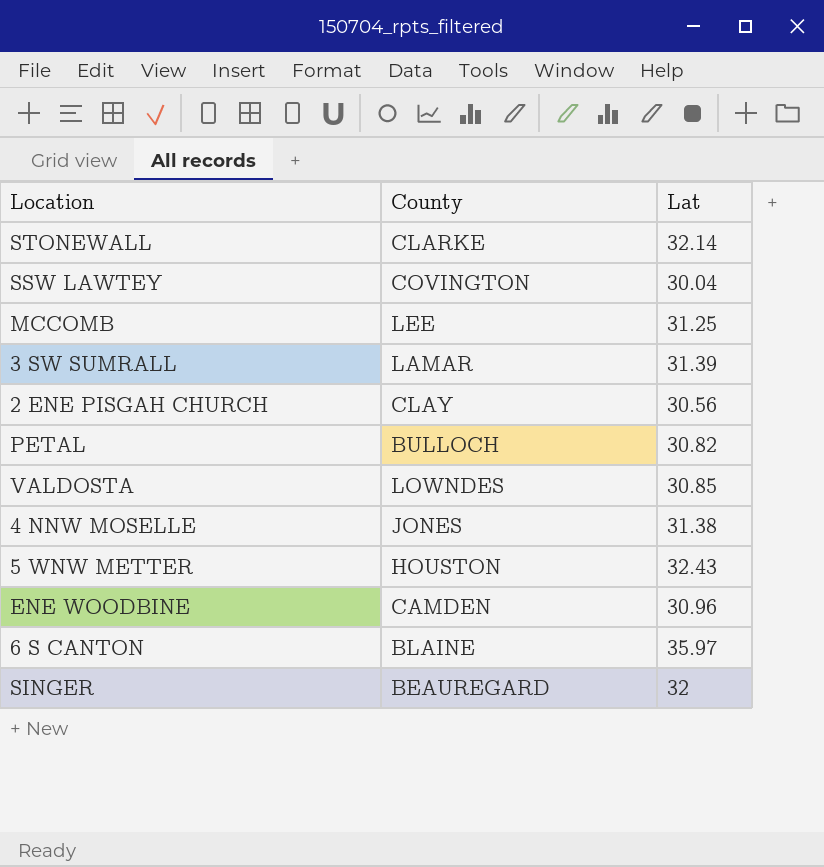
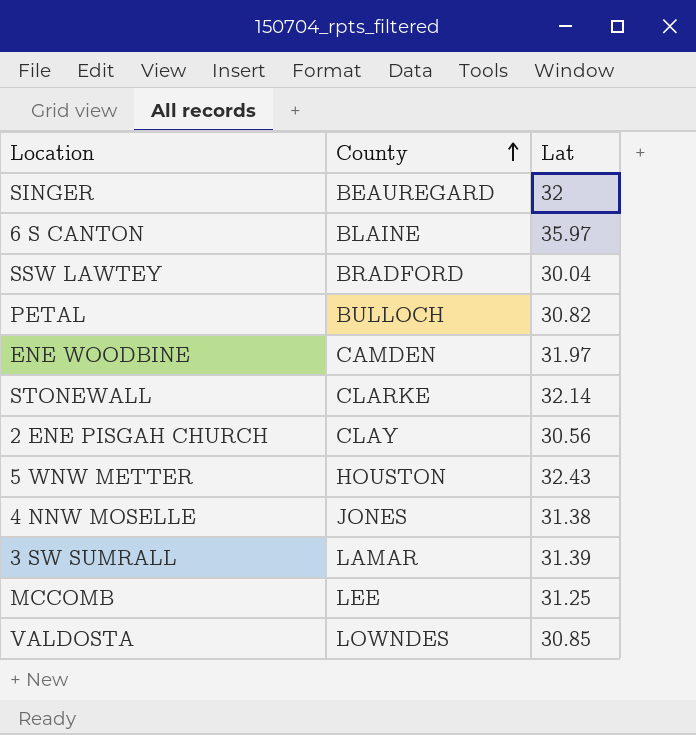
row order: none -> County ascending
SSW LAWTEY | County: COVINGTON -> BRADFORD
ENE WOODBINE | Lat: 30.96 -> 31.97

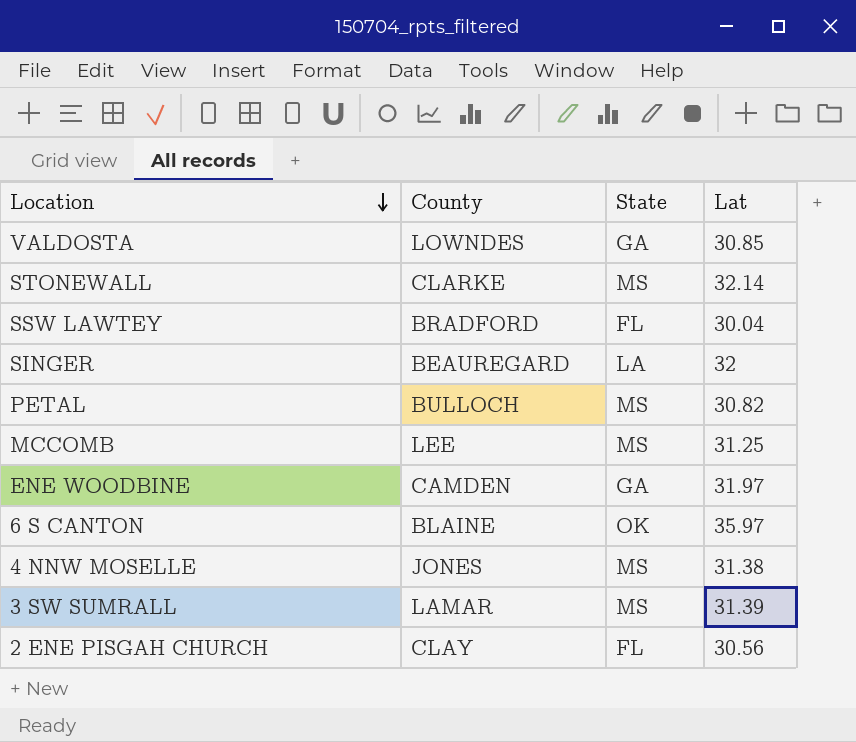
row order: County ascending -> Location descending
column State | position: none -> 3
row 5 WNW METTER: HOUSTON | 32.43 -> none

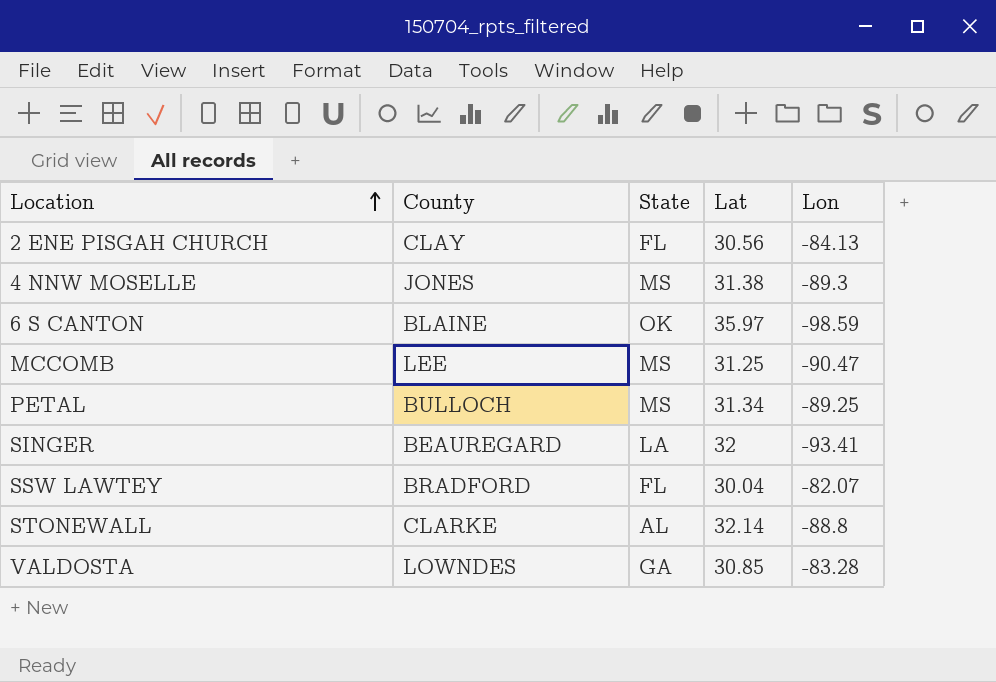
row order: Location descending -> Location ascending
column Lon | position: none -> 5
row ENE WOODBINE: CAMDEN | GA | 31.97 -> none
row 3 SW SUMRALL: LAMAR | MS | 31.39 -> none
PETAL | Lat: 30.82 -> 31.34
STONEWALL | State: MS -> AL

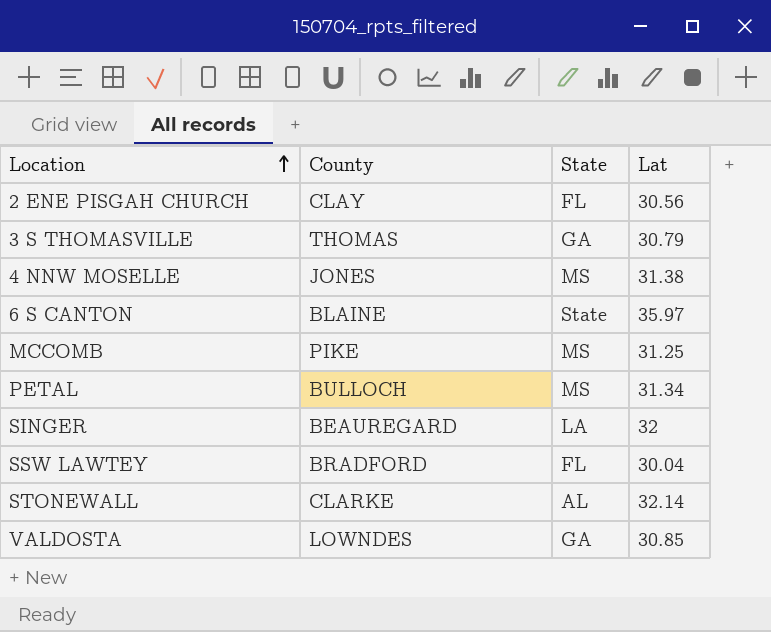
column Lon | position: 5 -> none
row 3 S THOMASVILLE: none -> THOMAS | GA | 30.79
6 S CANTON | State: OK -> State
MCCOMB | County: LEE -> PIKE

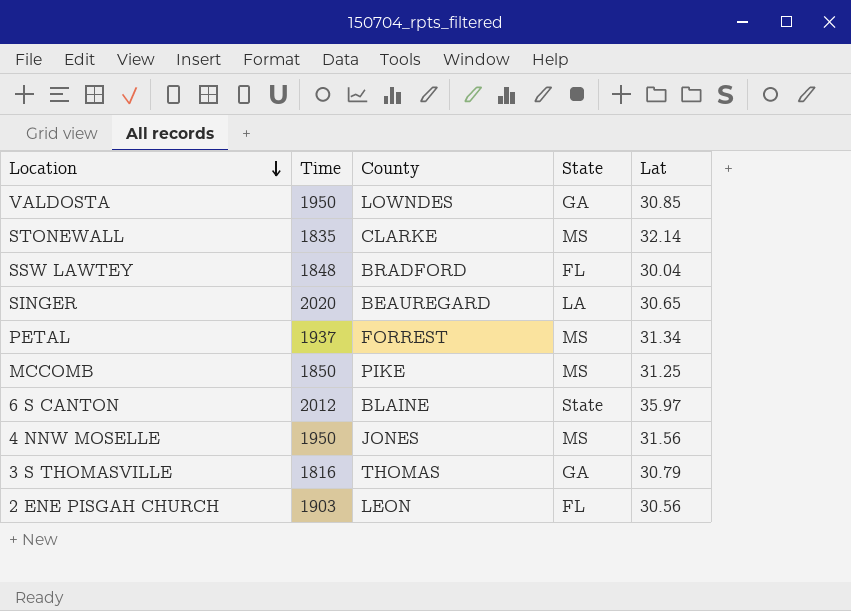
row order: Location ascending -> Location descending
column Time | position: none -> 2
STONEWALL | State: AL -> MS
SINGER | Lat: 32 -> 30.65
PETAL | County: BULLOCH -> FORREST
4 NNW MOSELLE | Lat: 31.38 -> 31.56
2 ENE PISGAH CHURCH | County: CLAY -> LEON

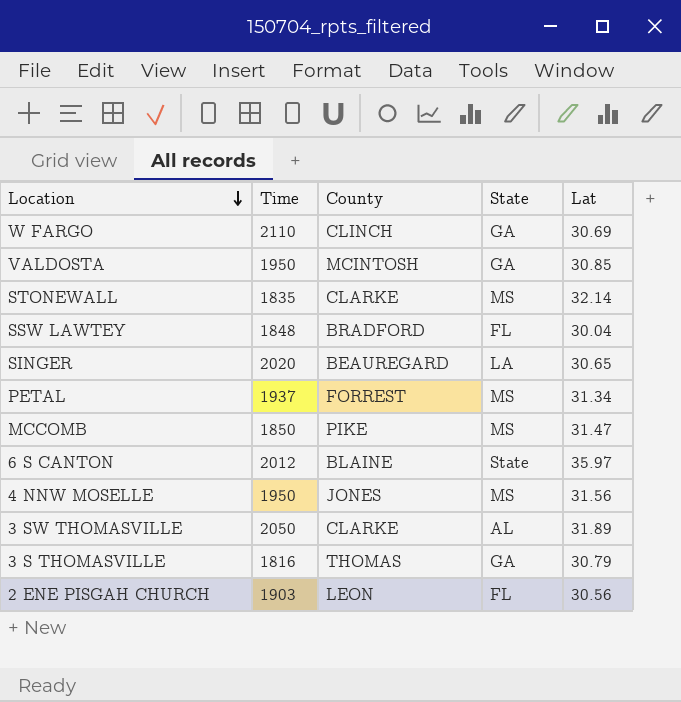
row W FARGO: none -> 2110 | CLINCH | GA | 30.69
VALDOSTA | County: LOWNDES -> MCINTOSH
MCCOMB | Lat: 31.25 -> 31.47
row 3 SW THOMASVILLE: none -> 2050 | CLARKE | AL | 31.89

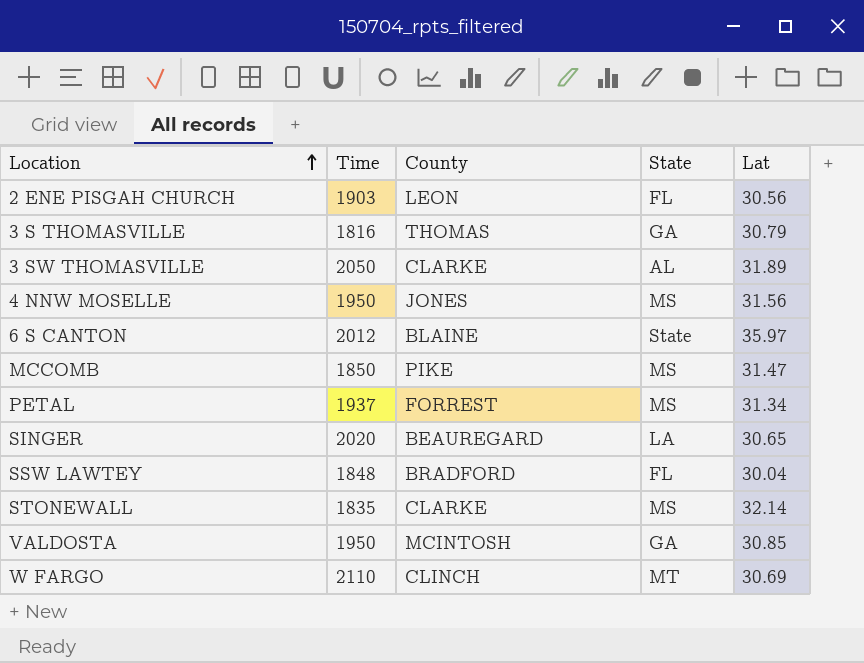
row order: Location descending -> Location ascending
W FARGO | State: GA -> MT

